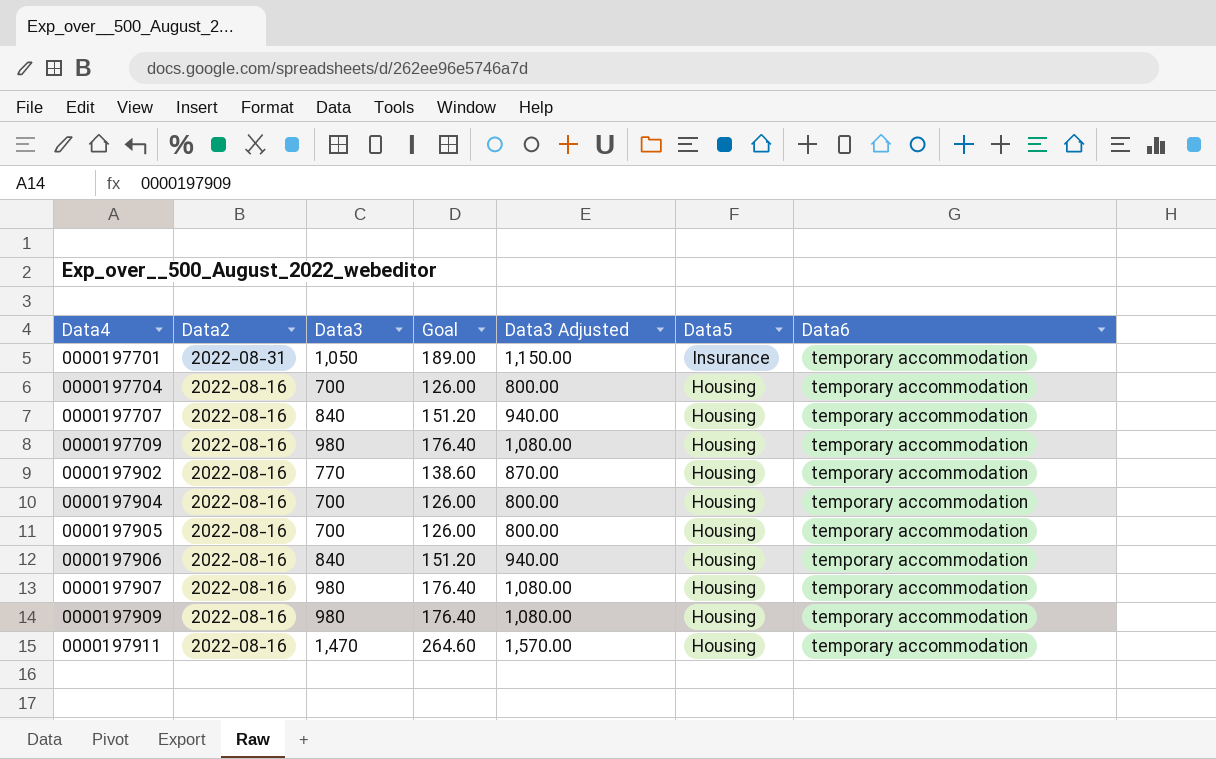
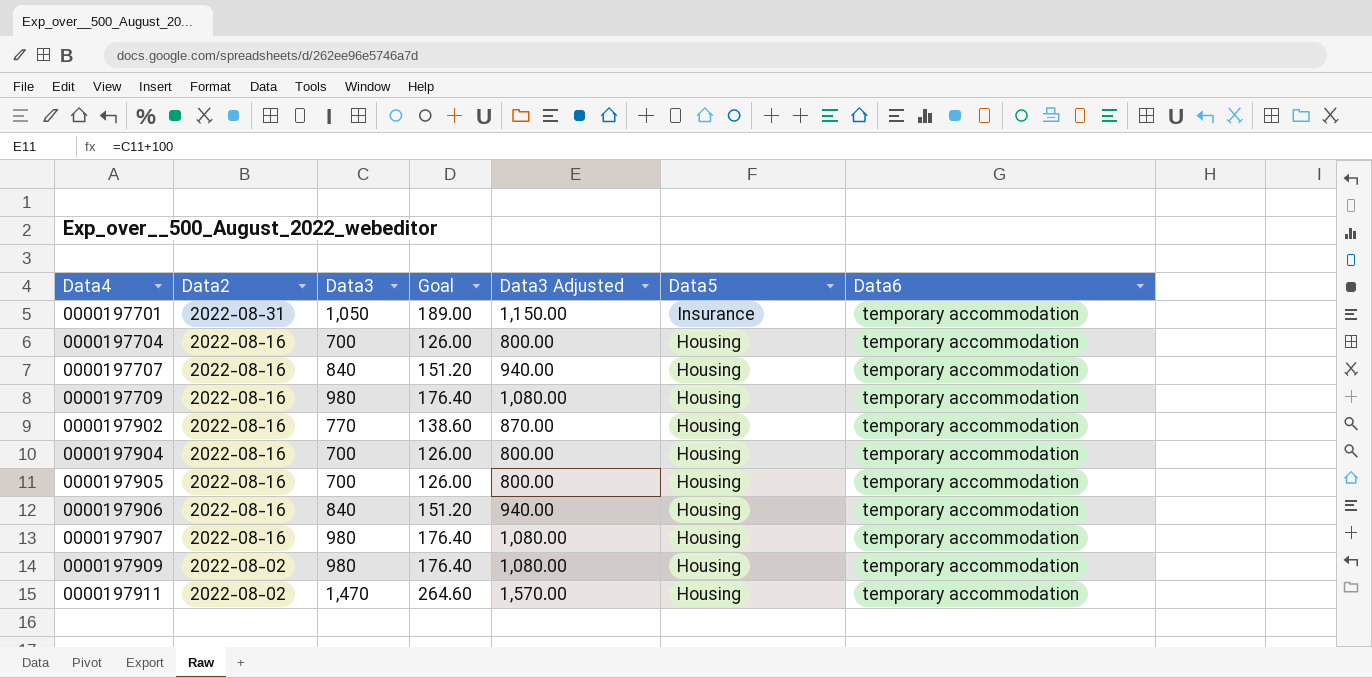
0000197909 | Data2: 2022-08-16 -> 2022-08-02
0000197911 | Data2: 2022-08-16 -> 2022-08-02

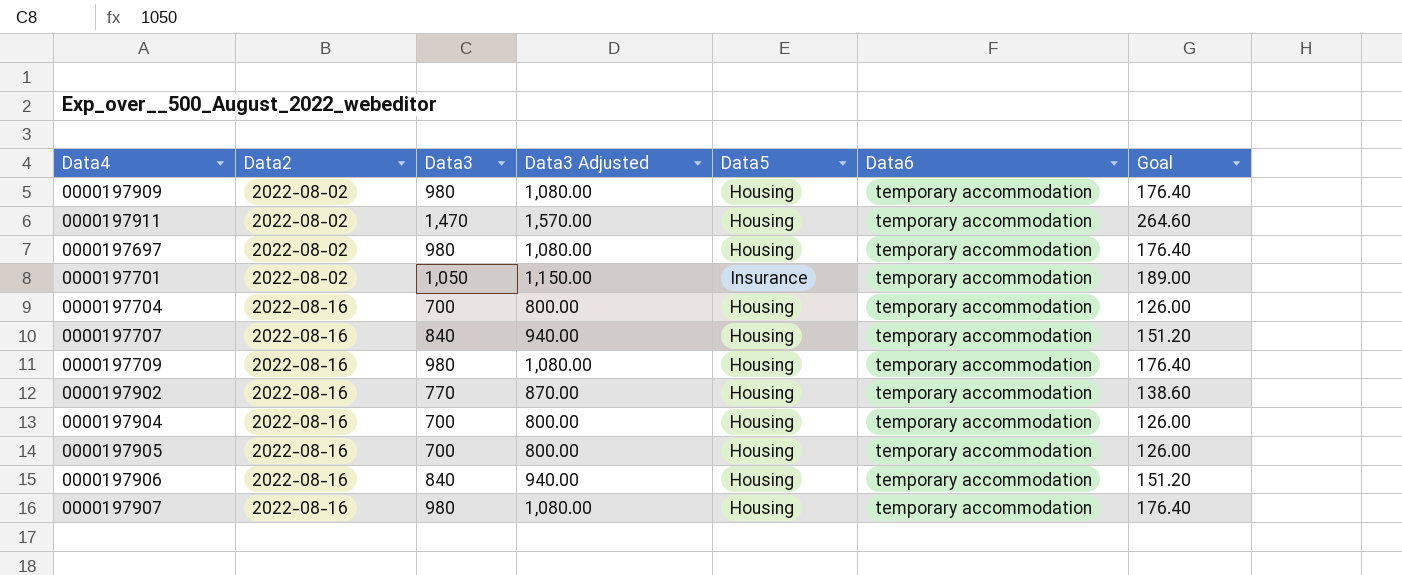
row order: Data4 ascending -> Data2 ascending
column Goal | position: 4 -> 7
row 0000197697: none -> 2022-08-02 | 980 | 1,080.00 | Housing | temporary accommodation | 176.40
0000197701 | Data2: 2022-08-31 -> 2022-08-02

